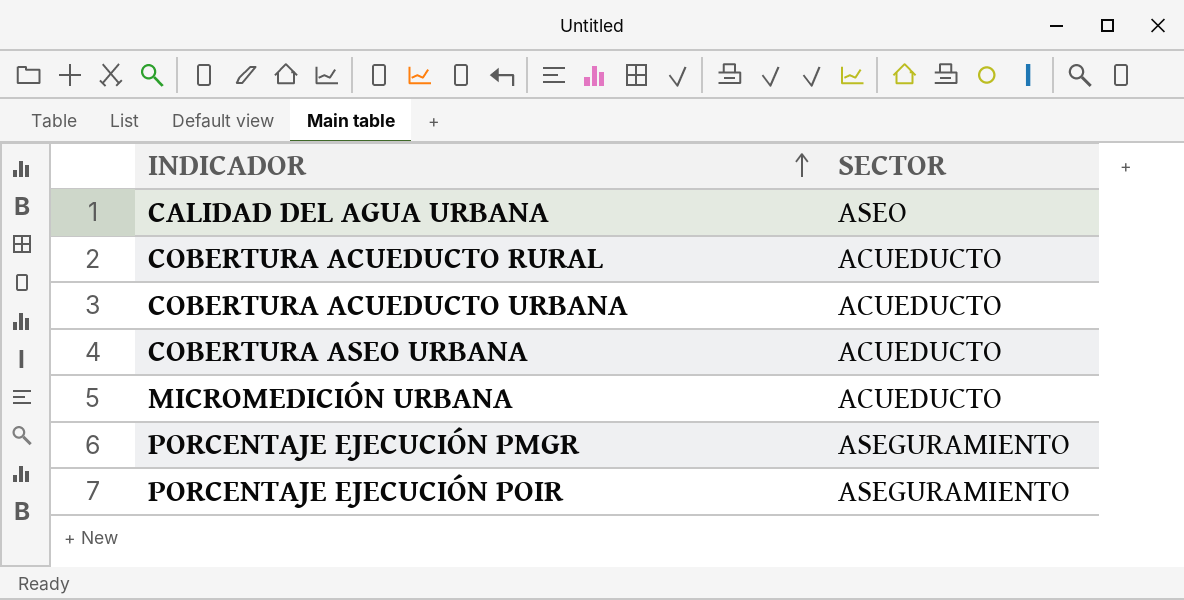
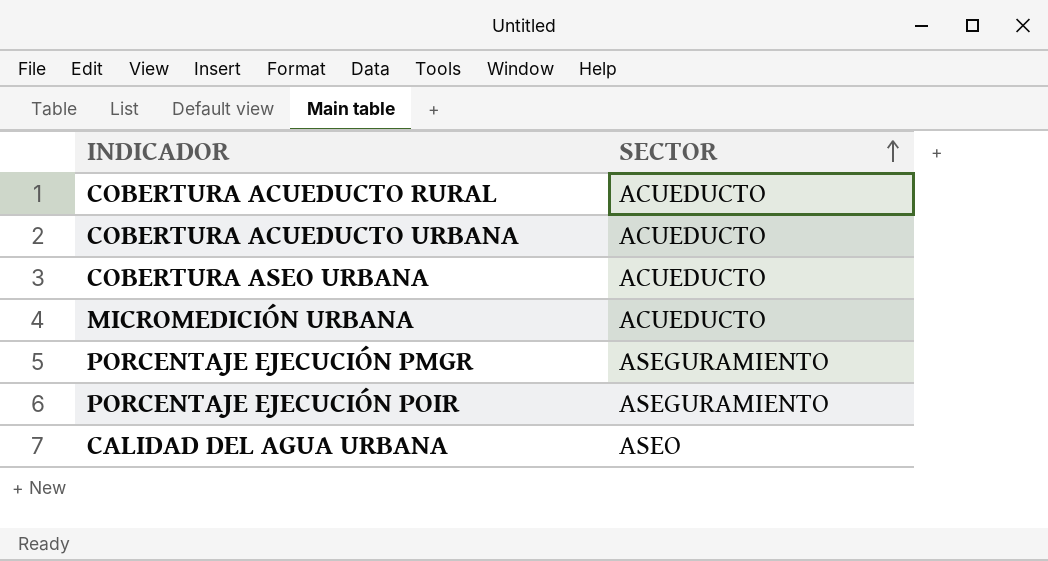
row order: INDICADOR ascending -> SECTOR ascending

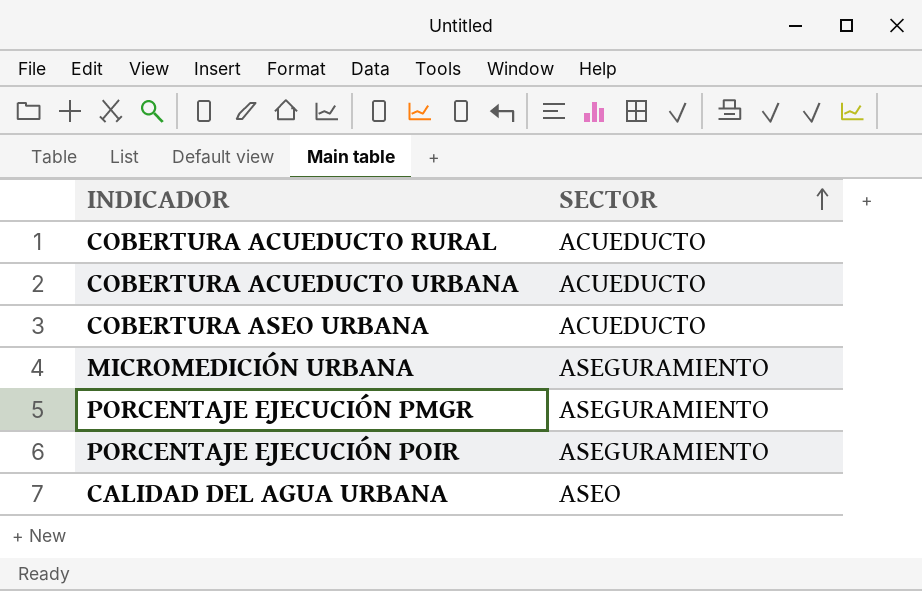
MICROMEDICIÓN URBANA | SECTOR: ACUEDUCTO -> ASEGURAMIENTO

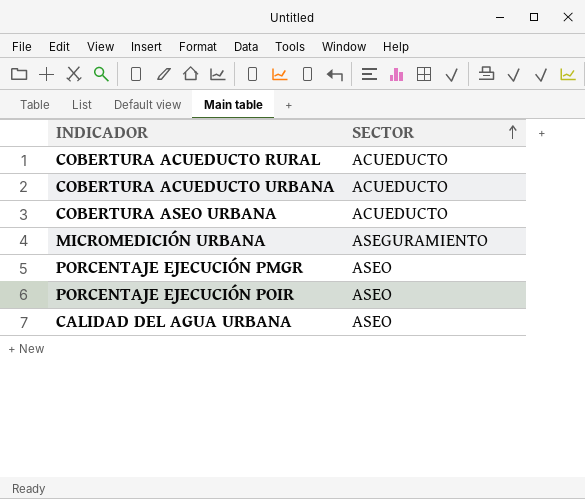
PORCENTAJE EJECUCIÓN PMGR | SECTOR: ASEGURAMIENTO -> ASEO
PORCENTAJE EJECUCIÓN POIR | SECTOR: ASEGURAMIENTO -> ASEO

